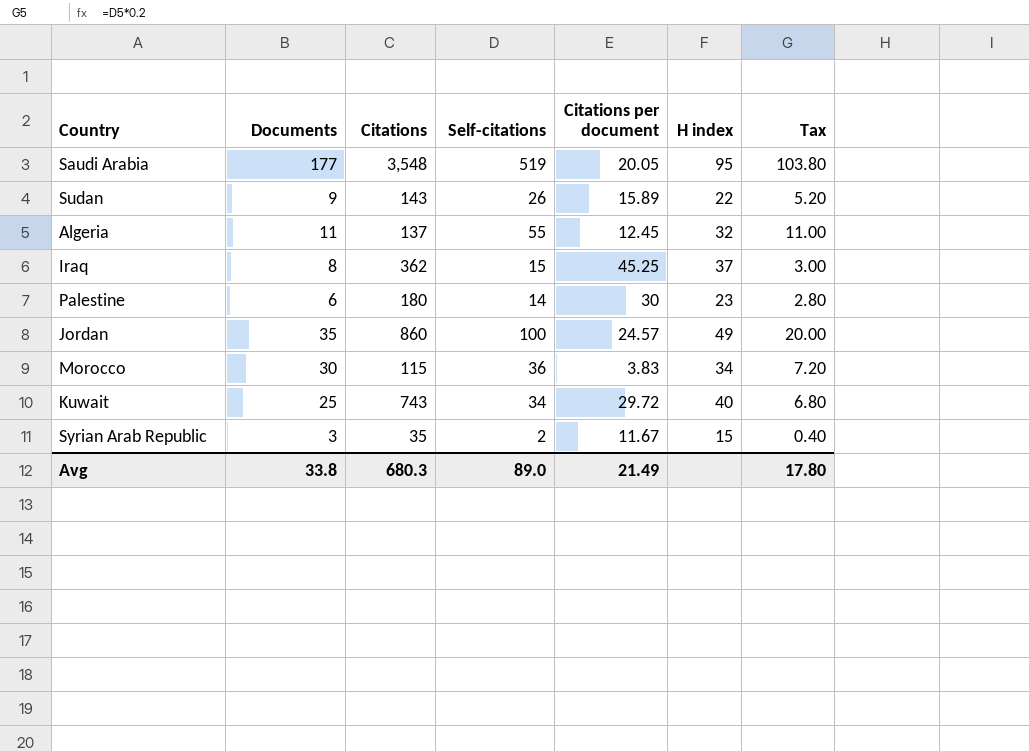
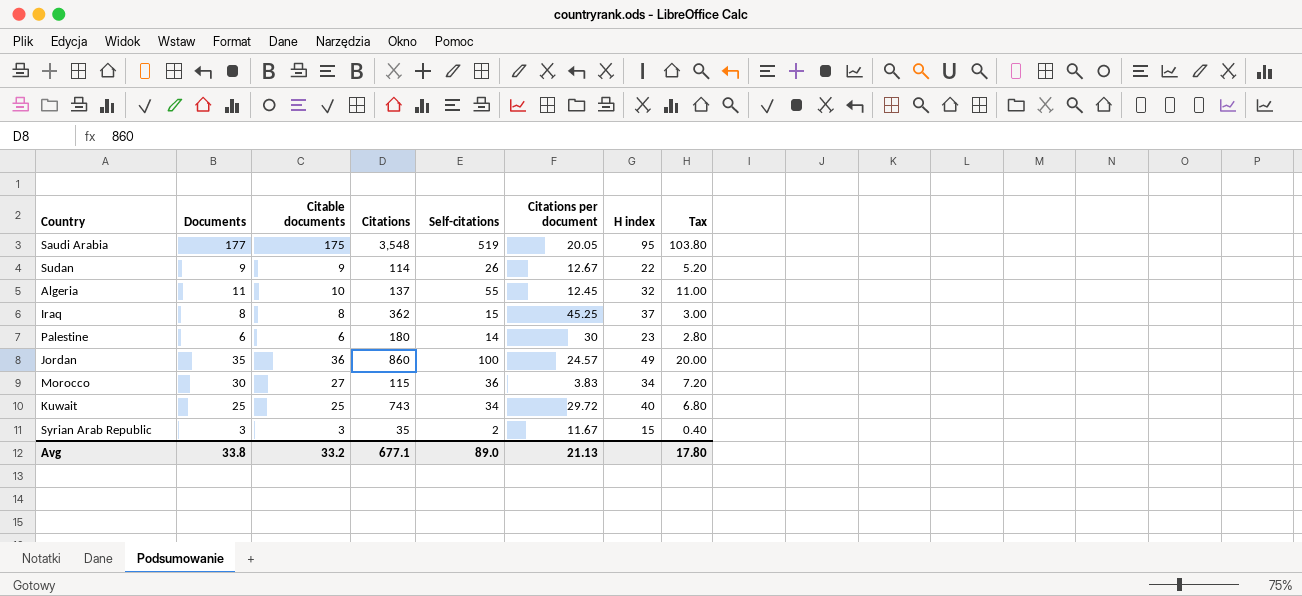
column Citable documents | position: none -> 3
Sudan | Citations: 143 -> 114
Sudan | Citations per document: 15.89 -> 12.67
Avg | Citations: 680.3 -> 677.1
Avg | Citations per document: 21.49 -> 21.13

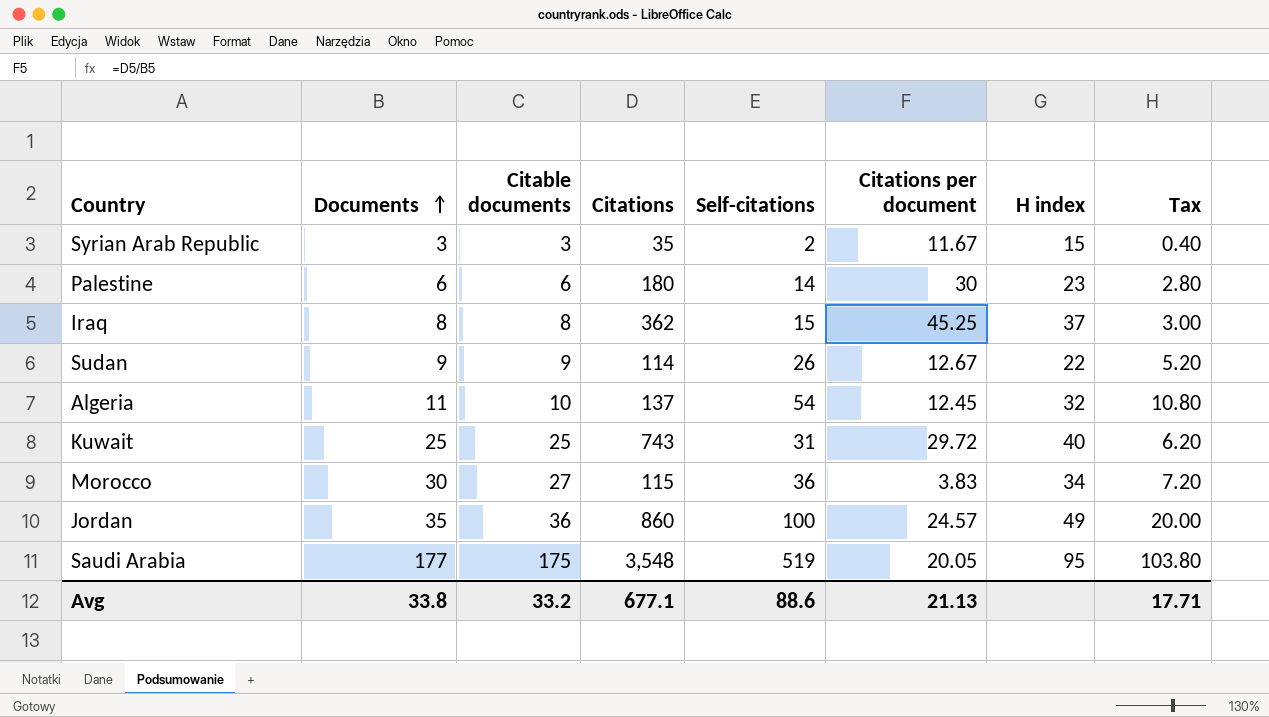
row order: none -> Documents ascending
Algeria | Self-citations: 55 -> 54
Algeria | Tax: 11.00 -> 10.80
Kuwait | Self-citations: 34 -> 31
Kuwait | Tax: 6.80 -> 6.20
Avg | Self-citations: 89.0 -> 88.6
Avg | Tax: 17.80 -> 17.71

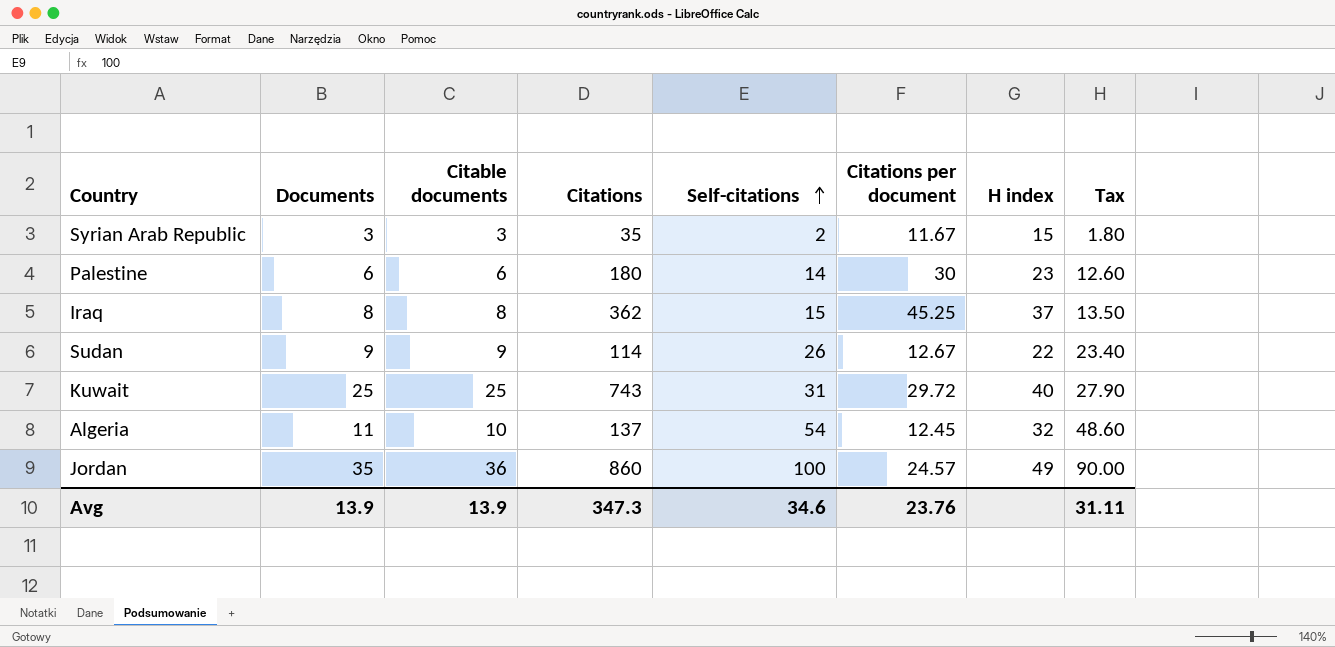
row order: Documents ascending -> Self-citations ascending
column Tax | formula: [Self-citations] * 0.2 -> [Self-citations] * 0.9
row Morocco: 30 | 27 | 115 | 36 | 3.83 | 34 | 7.20 -> none
row Saudi Arabia: 177 | 175 | 3,548 | 519 | 20.05 | 95 | 103.80 -> none
Avg | Documents: 33.8 -> 13.9
Avg | Citable documents: 33.2 -> 13.9
Avg | Citations: 677.1 -> 347.3
Avg | Self-citations: 88.6 -> 34.6
Avg | Citations per document: 21.13 -> 23.76
Avg | Tax: 17.71 -> 31.11

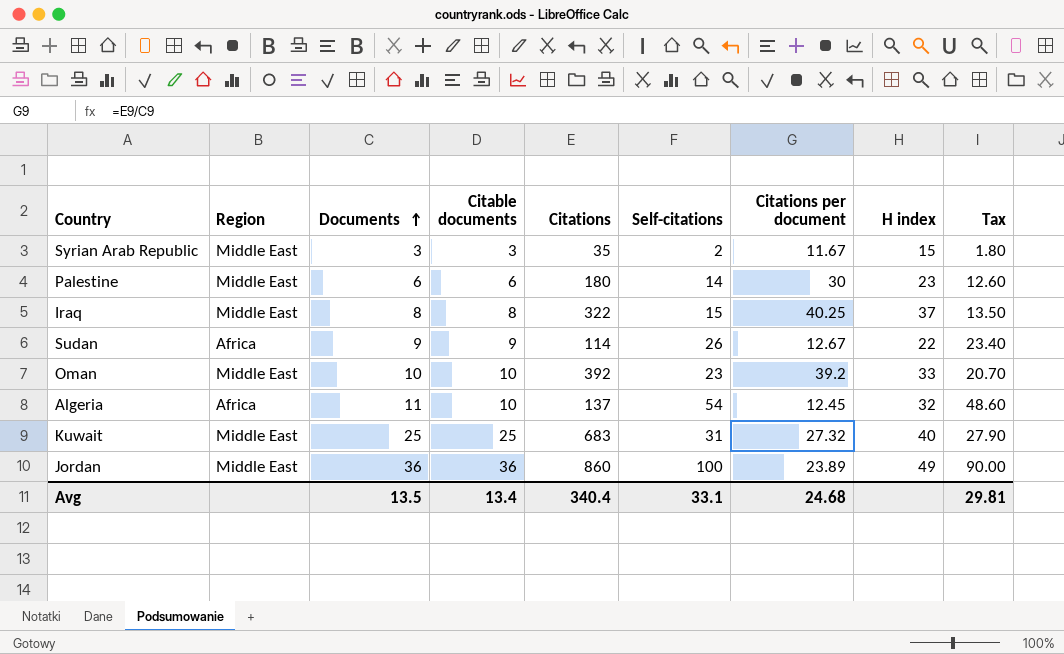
row order: Self-citations ascending -> Documents ascending
column Region | position: none -> 2
Iraq | Citations: 362 -> 322
Iraq | Citations per document: 45.25 -> 40.25
row Oman: none -> Middle East | 10 | 10 | 392 | 23 | 39.2 | 33 | 20.70
Kuwait | Citations: 743 -> 683
Kuwait | Citations per document: 29.72 -> 27.32
Jordan | Documents: 35 -> 36
Jordan | Citations per document: 24.57 -> 23.89
Avg | Documents: 13.9 -> 13.5
Avg | Citable documents: 13.9 -> 13.4
Avg | Citations: 347.3 -> 340.4
Avg | Self-citations: 34.6 -> 33.1
Avg | Citations per document: 23.76 -> 24.68
Avg | Tax: 31.11 -> 29.81

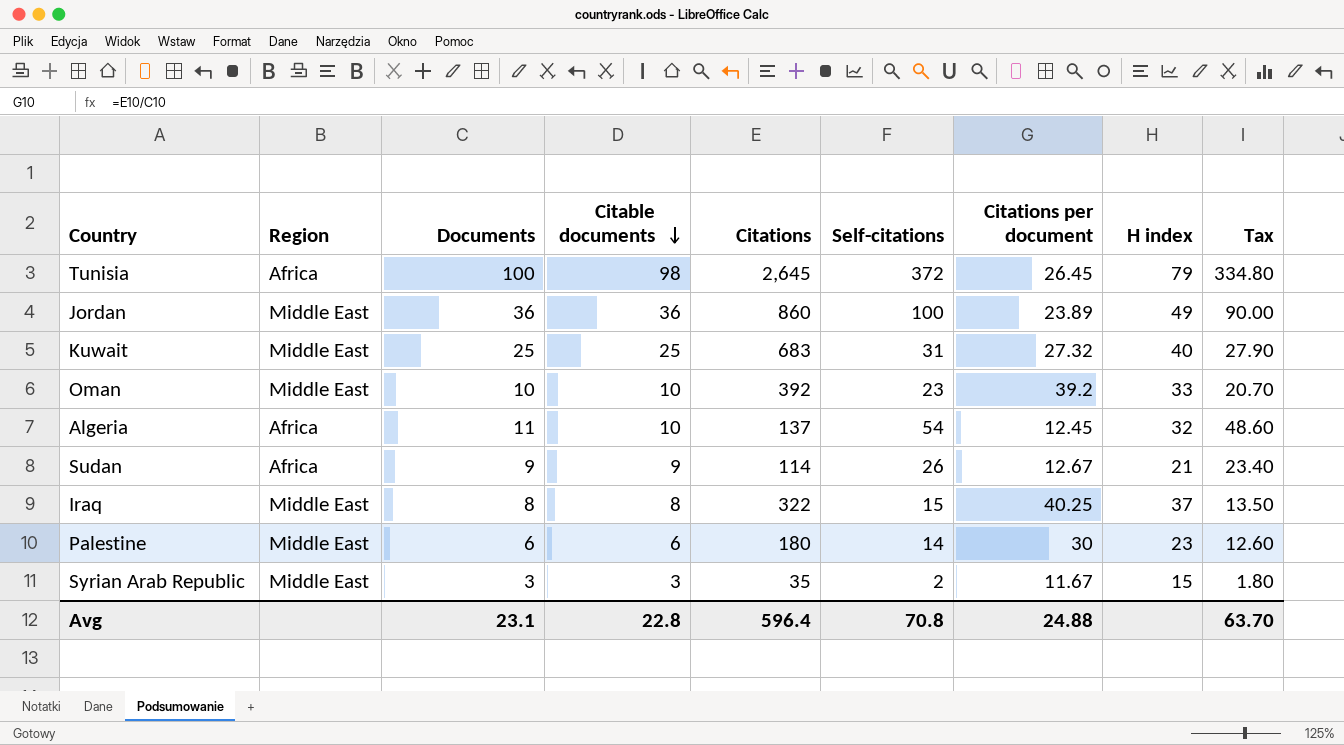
row order: Documents ascending -> Citable documents descending
row Tunisia: none -> Africa | 100 | 98 | 2,645 | 372 | 26.45 | 79 | 334.80
Sudan | H index: 22 -> 21
Avg | Documents: 13.5 -> 23.1
Avg | Citable documents: 13.4 -> 22.8
Avg | Citations: 340.4 -> 596.4
Avg | Self-citations: 33.1 -> 70.8
Avg | Citations per document: 24.68 -> 24.88
Avg | Tax: 29.81 -> 63.70

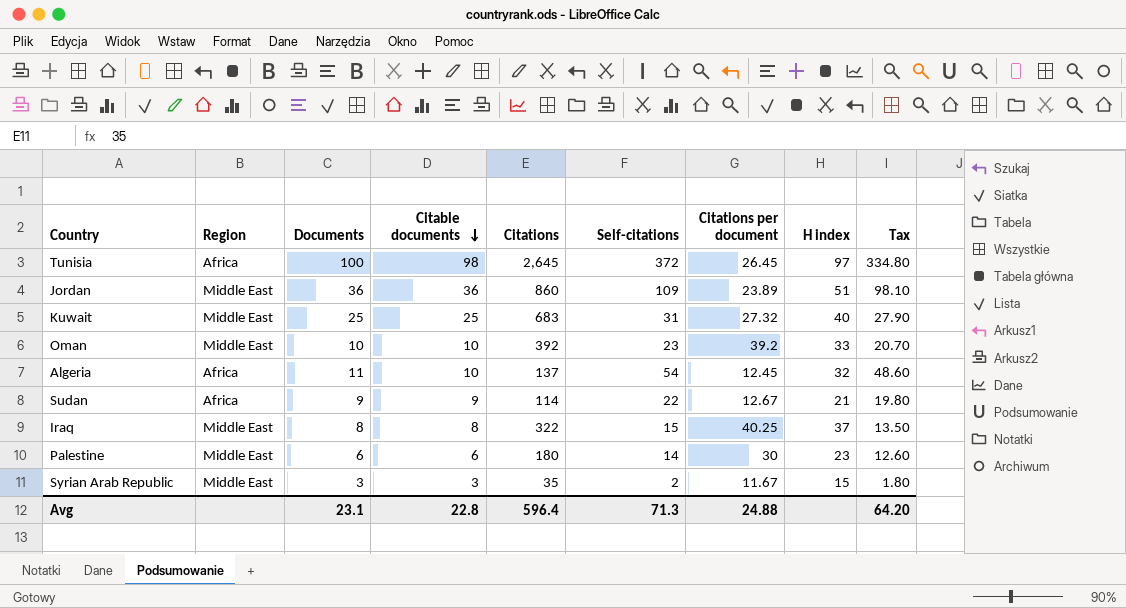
Tunisia | H index: 79 -> 97
Jordan | Self-citations: 100 -> 109
Jordan | H index: 49 -> 51
Jordan | Tax: 90.00 -> 98.10
Sudan | Self-citations: 26 -> 22
Sudan | Tax: 23.40 -> 19.80
Avg | Self-citations: 70.8 -> 71.3
Avg | Tax: 63.70 -> 64.20

